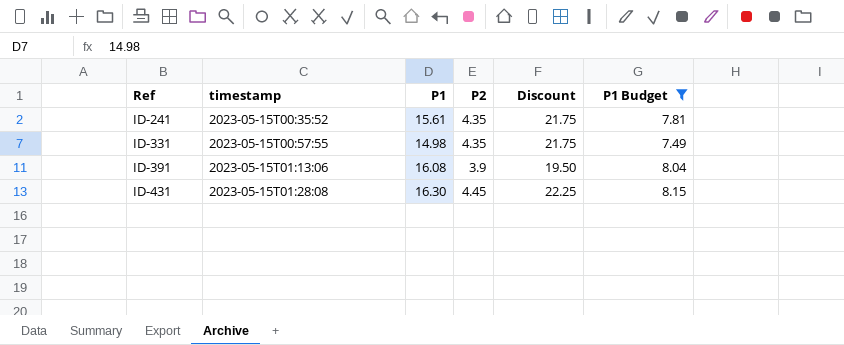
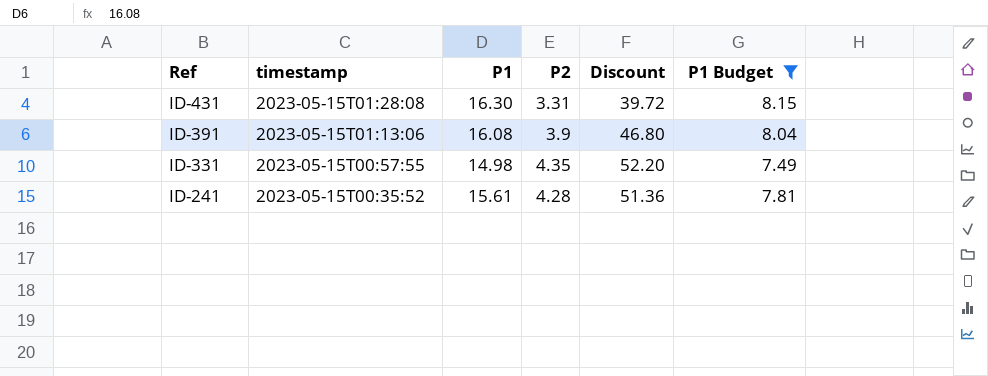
row order: Ref ascending -> Ref descending
column Discount | formula: [P2] * 5 -> [P2] * 12
ID-431 | P2: 4.45 -> 3.31
ID-241 | P2: 4.35 -> 4.28

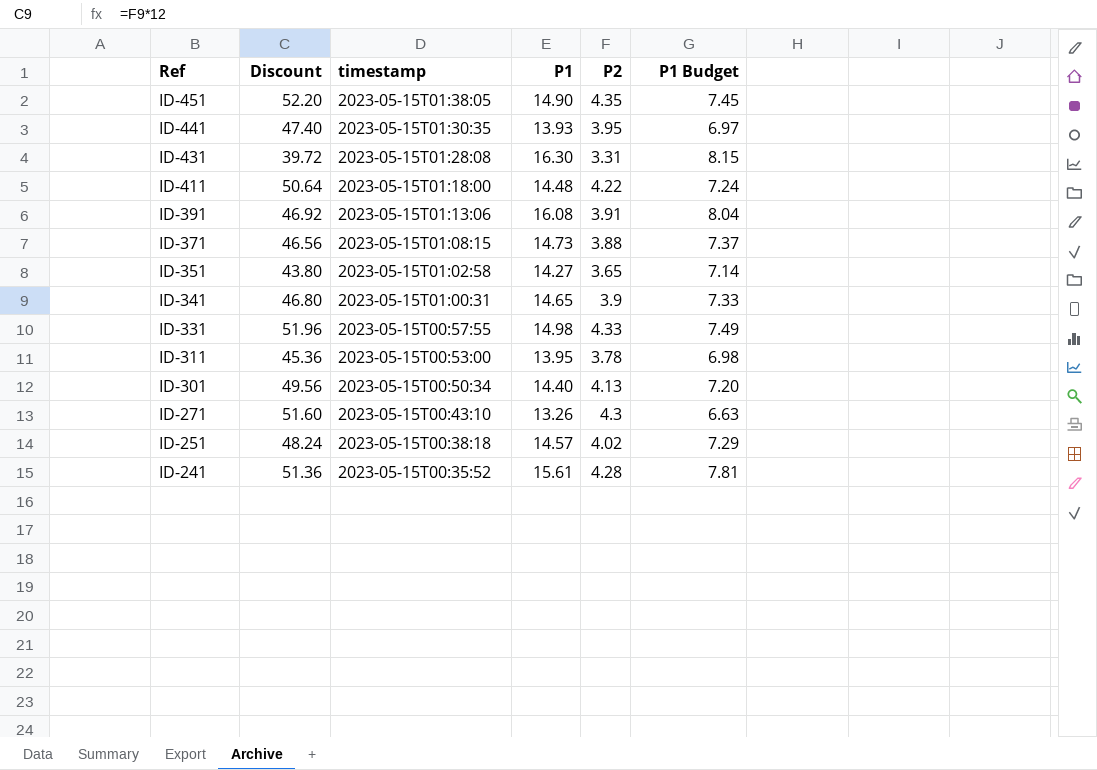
filter: P1 Budget >= 7.49 -> none
column Discount | position: 5 -> 2
ID-391 | Discount: 46.80 -> 46.92
ID-391 | P2: 3.9 -> 3.91
ID-331 | Discount: 52.20 -> 51.96
ID-331 | P2: 4.35 -> 4.33

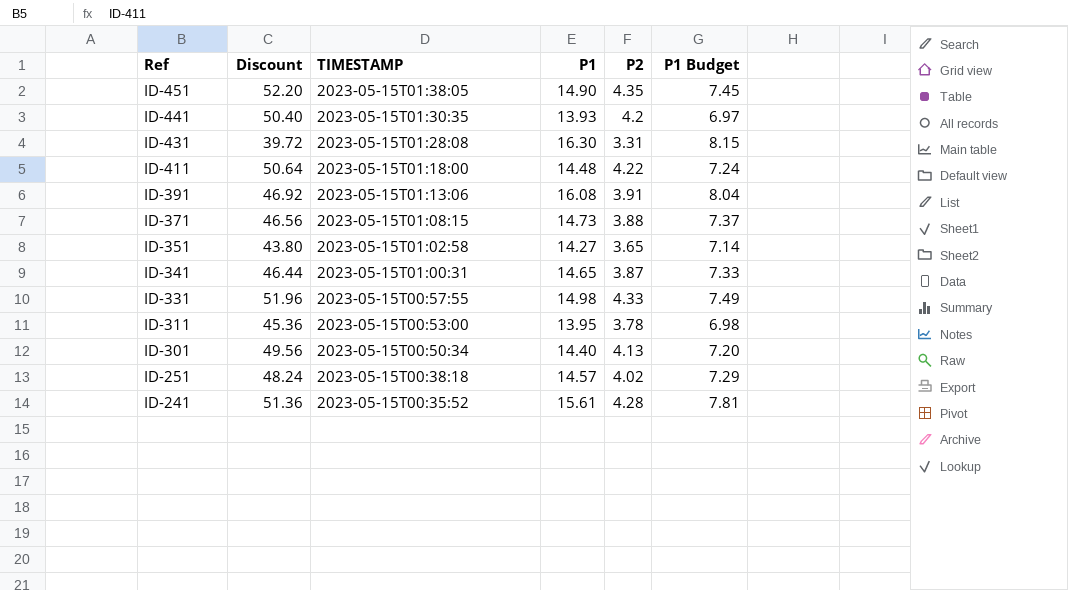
column name: timestamp -> TIMESTAMP
row ID-271: 51.60 | 2023-05-15T00:43:10 | 13.26 | 4.3 | 6.63 -> none
ID-441 | Discount: 47.40 -> 50.40
ID-441 | P2: 3.95 -> 4.2
ID-341 | Discount: 46.80 -> 46.44
ID-341 | P2: 3.9 -> 3.87

